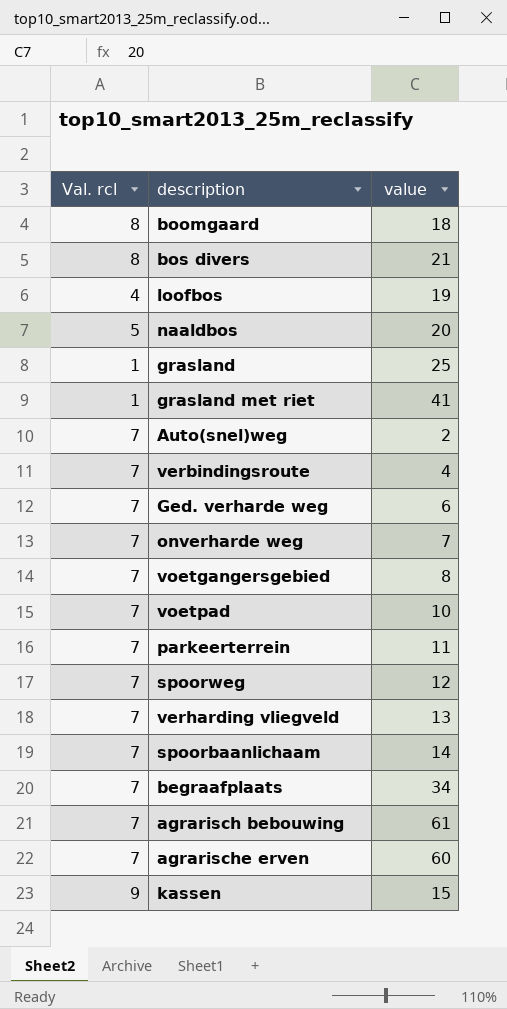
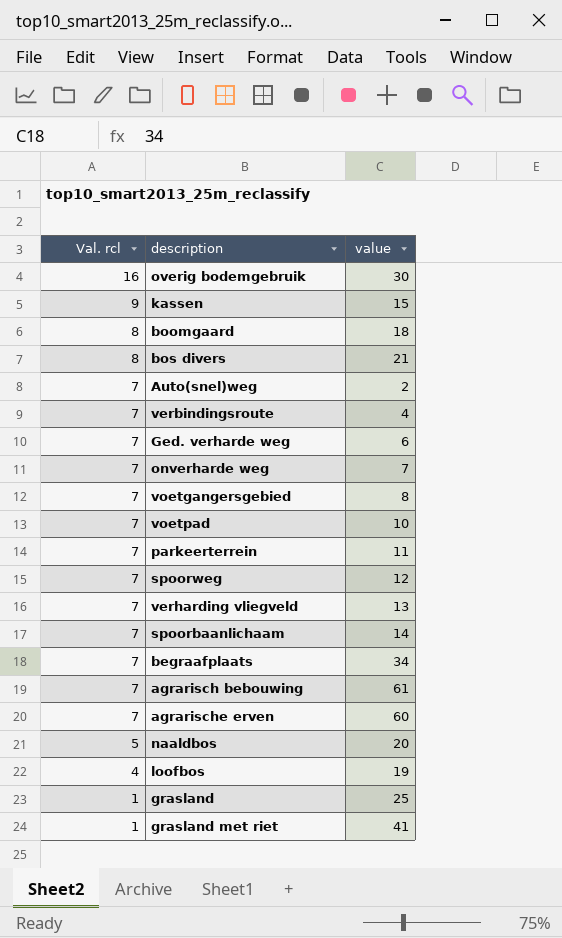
row order: none -> Val. rcl descending
row overig bodemgebruik: none -> 16 | 30

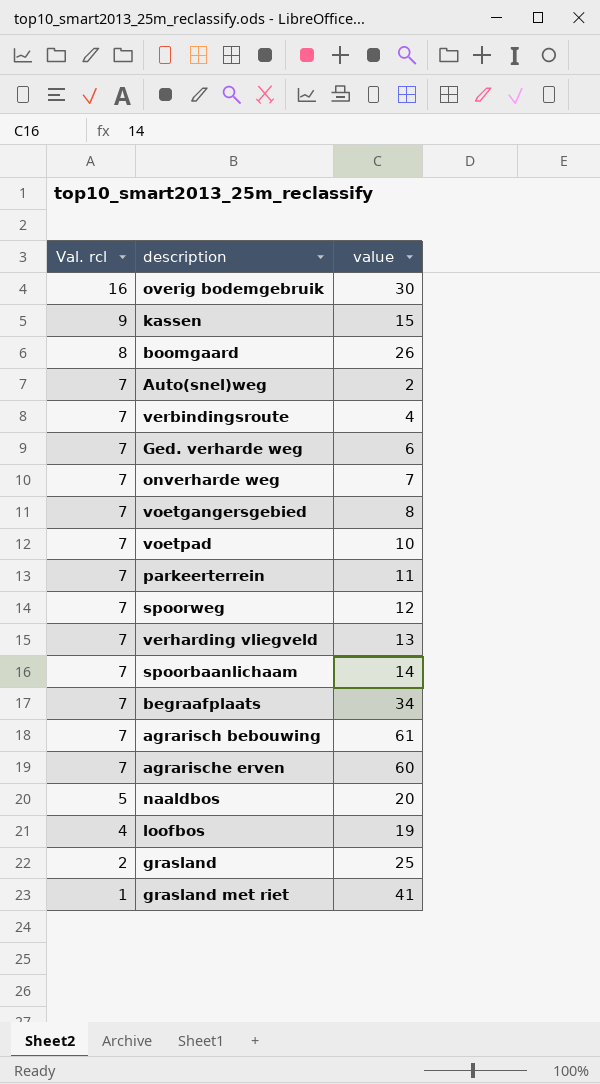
row bos divers: 8 | 21 -> none
boomgaard | value: 18 -> 26
grasland | Val. rcl: 1 -> 2

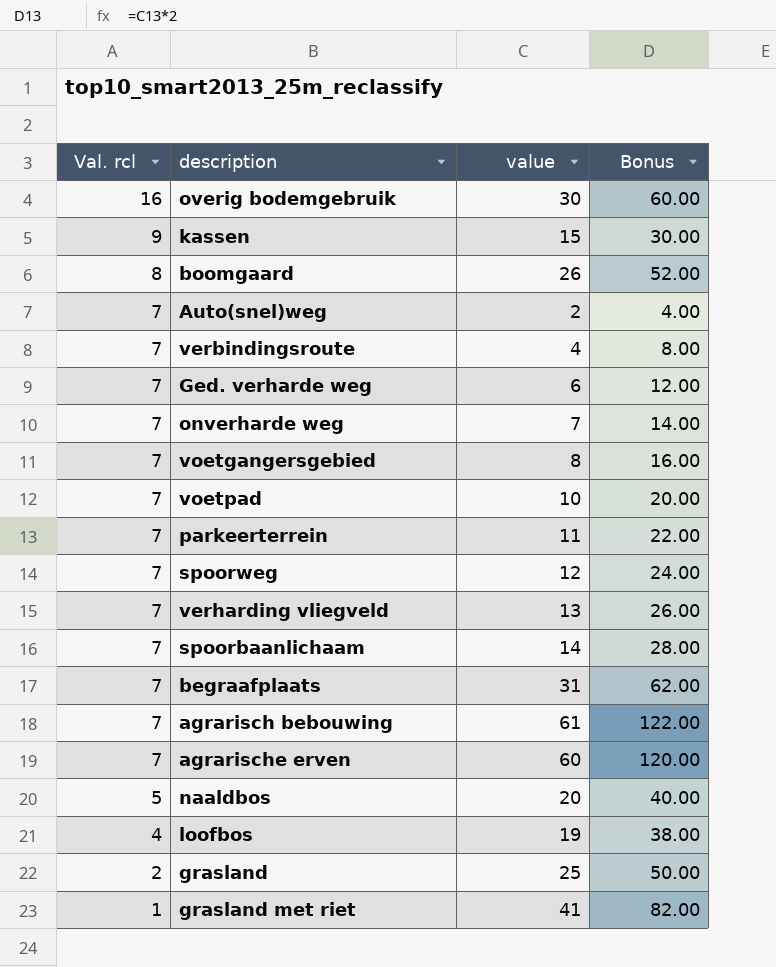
column Bonus | formula: none -> [value] * 2
begraafplaats | value: 34 -> 31

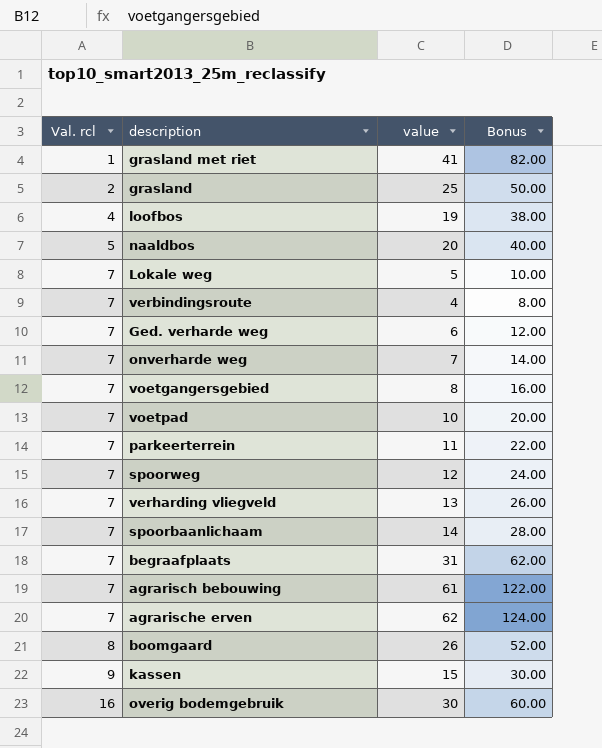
row order: Val. rcl descending -> Val. rcl ascending
row Auto(snel)weg: 7 | 2 | 4.00 -> none
row Lokale weg: none -> 7 | 5 | 10.00
agrarische erven | value: 60 -> 62
agrarische erven | Bonus: 120.00 -> 124.00

